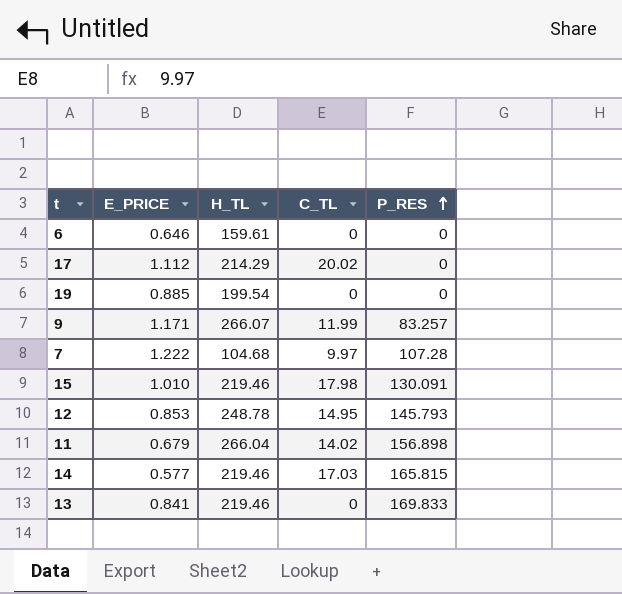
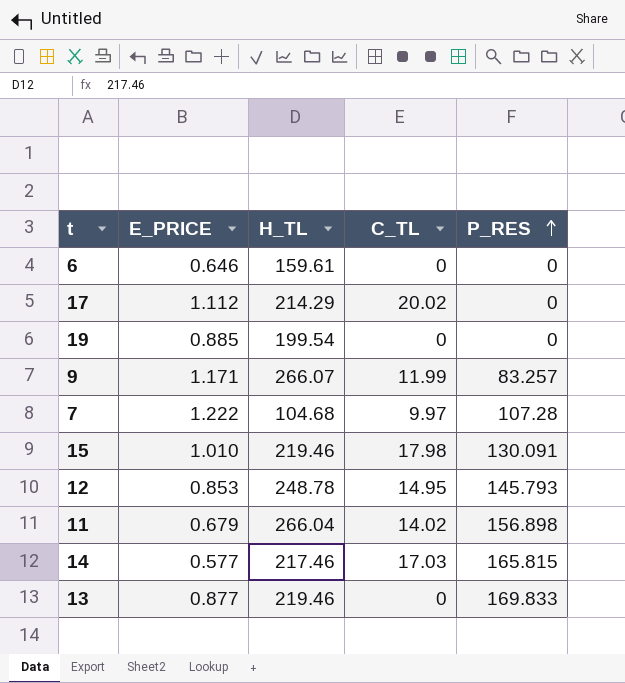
14 | H_TL: 219.46 -> 217.46
13 | E_PRICE: 0.841 -> 0.877

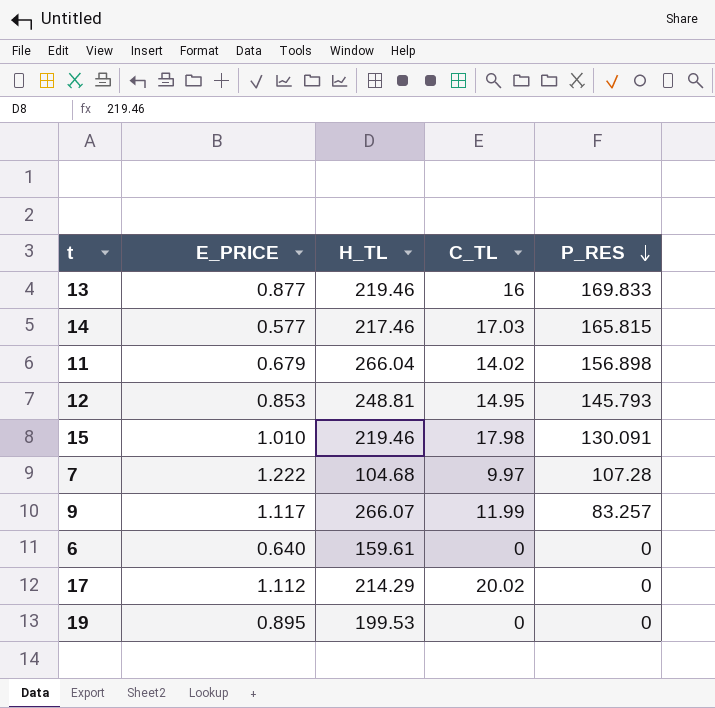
row order: P_RES ascending -> P_RES descending
13 | C_TL: 0 -> 16
12 | H_TL: 248.78 -> 248.81
9 | E_PRICE: 1.171 -> 1.117
6 | E_PRICE: 0.646 -> 0.640
19 | E_PRICE: 0.885 -> 0.895
19 | H_TL: 199.54 -> 199.53

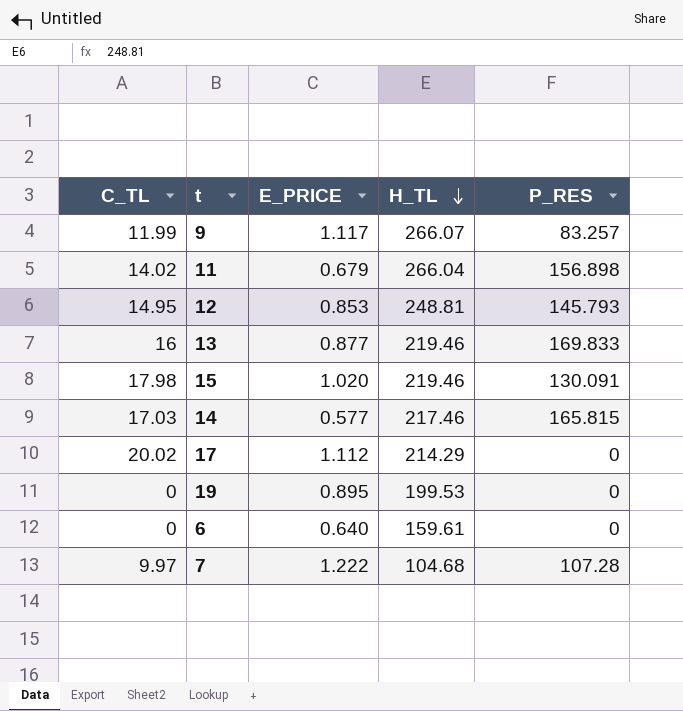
row order: P_RES descending -> H_TL descending
column C_TL | position: 4 -> 1
15 | E_PRICE: 1.010 -> 1.020

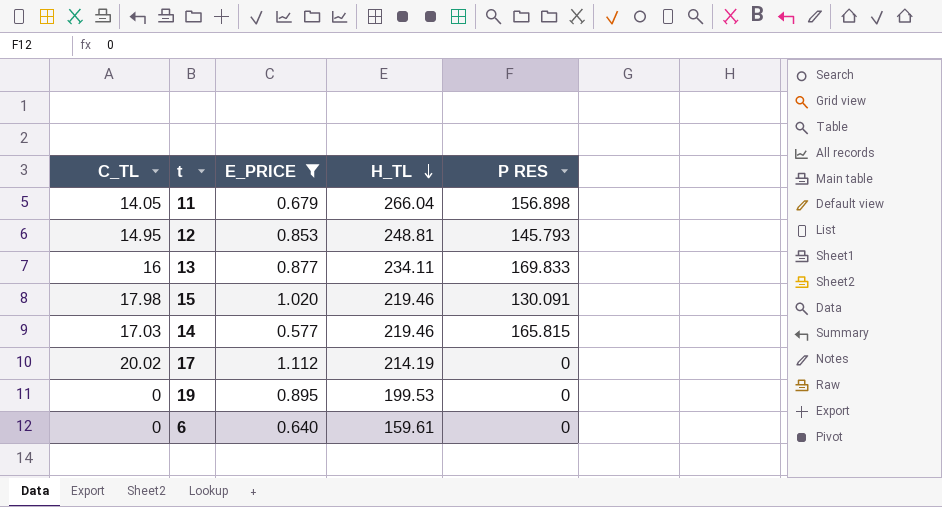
filter: none -> E_PRICE <= 1.112
column name: P_RES -> P RES
11 | C_TL: 14.02 -> 14.05
13 | H_TL: 219.46 -> 234.11
14 | H_TL: 217.46 -> 219.46
17 | H_TL: 214.29 -> 214.19

